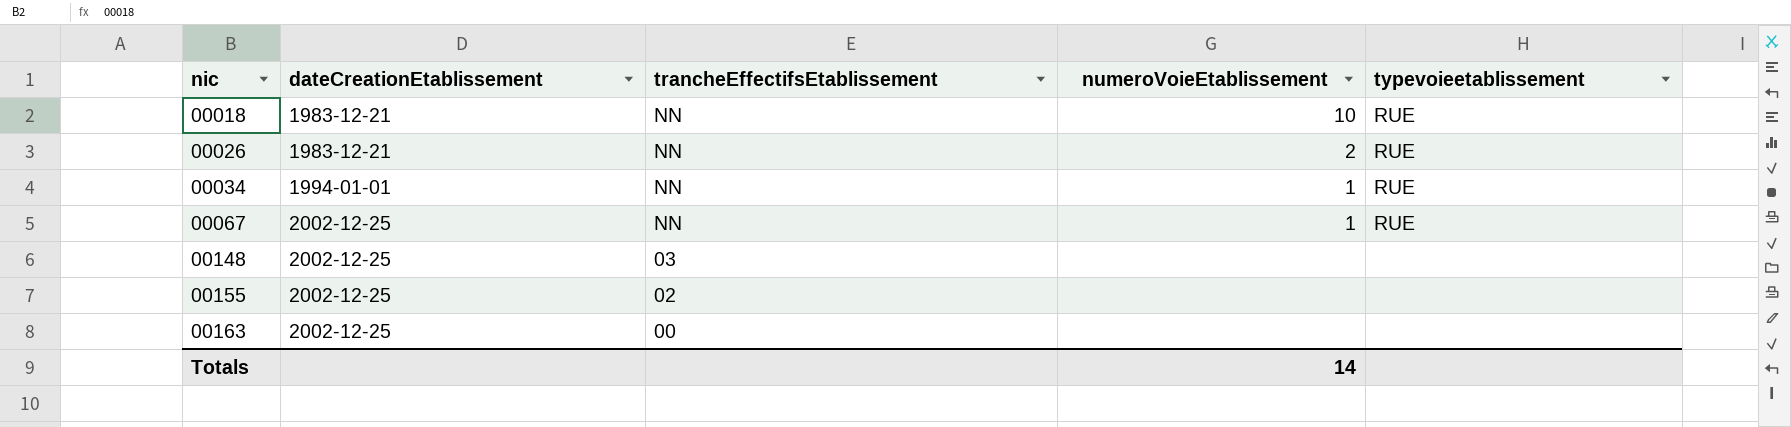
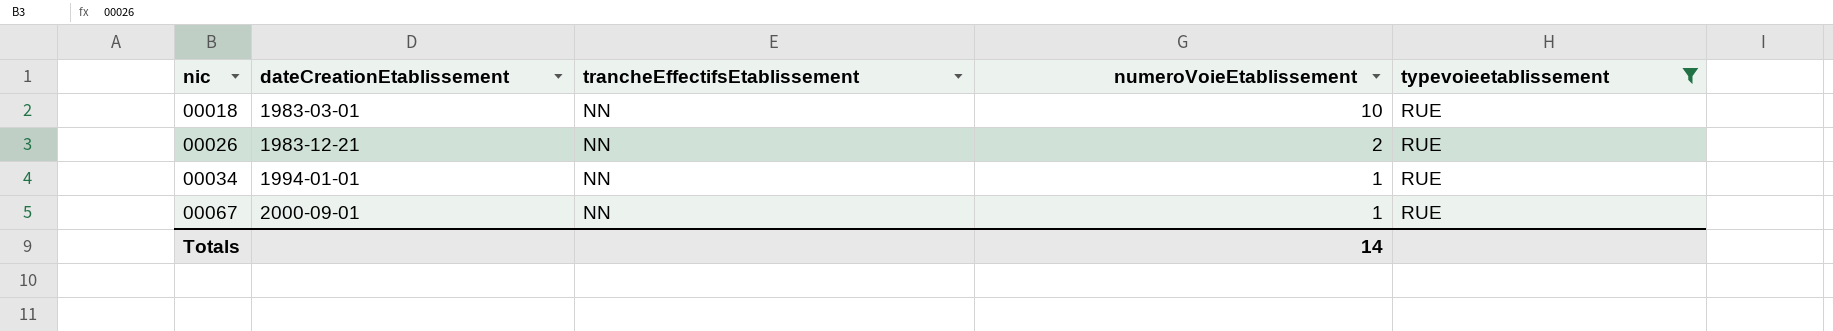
filter: none -> typevoieetablissement = RUE
00018 | dateCreationEtablissement: 1983-12-21 -> 1983-03-01
00067 | dateCreationEtablissement: 2002-12-25 -> 2000-09-01

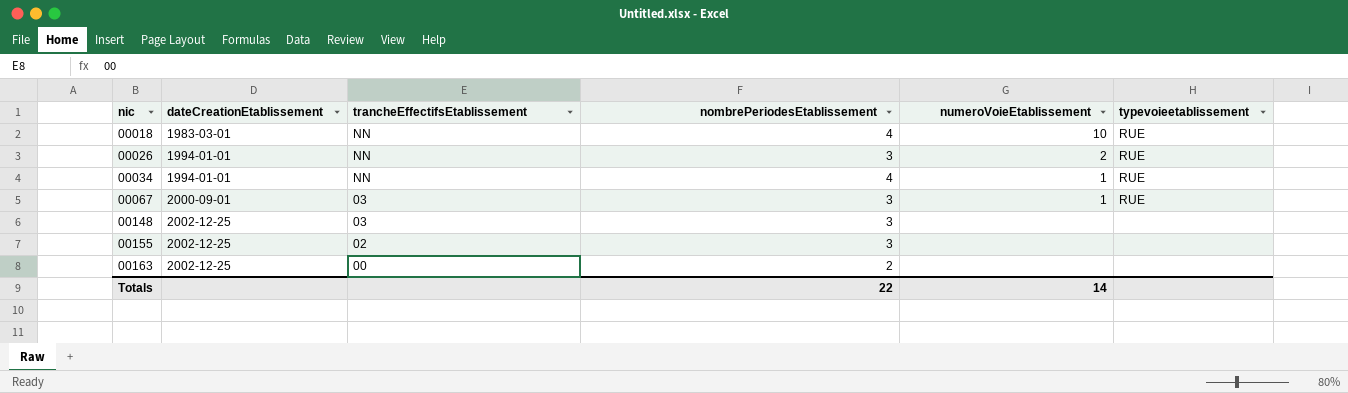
filter: typevoieetablissement = RUE -> none
column nombrePeriodesEtablissement | position: none -> 4
00026 | dateCreationEtablissement: 1983-12-21 -> 1994-01-01
00067 | trancheEffectifsEtablissement: NN -> 03

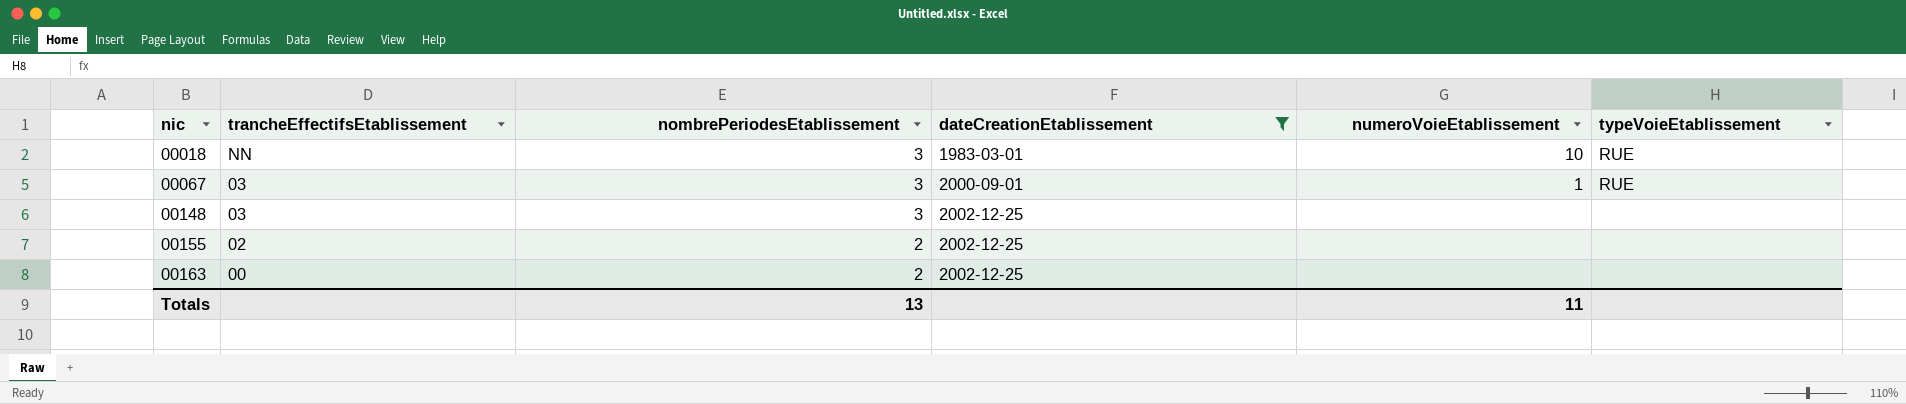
filter: none -> dateCreationEtablissement != 1994-01-01
column dateCreationEtablissement | position: 2 -> 4
column name: typevoieetablissement -> typeVoieEtablissement
00018 | nombrePeriodesEtablissement: 4 -> 3
00155 | nombrePeriodesEtablissement: 3 -> 2
Totals | nombrePeriodesEtablissement: 22 -> 13
Totals | numeroVoieEtablissement: 14 -> 11

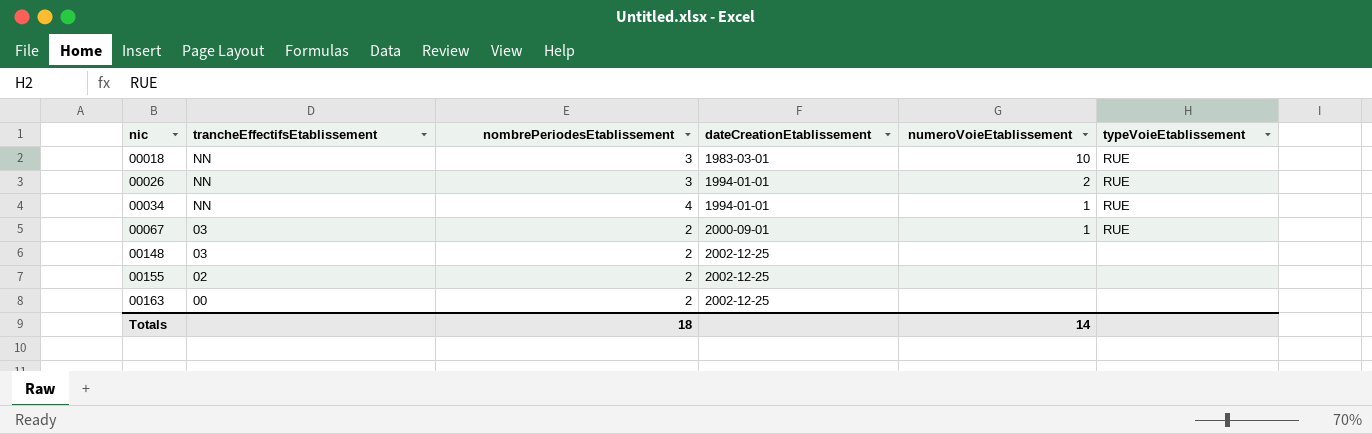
filter: dateCreationEtablissement != 1994-01-01 -> none
00067 | nombrePeriodesEtablissement: 3 -> 2
00148 | nombrePeriodesEtablissement: 3 -> 2
Totals | nombrePeriodesEtablissement: 13 -> 18
Totals | numeroVoieEtablissement: 11 -> 14

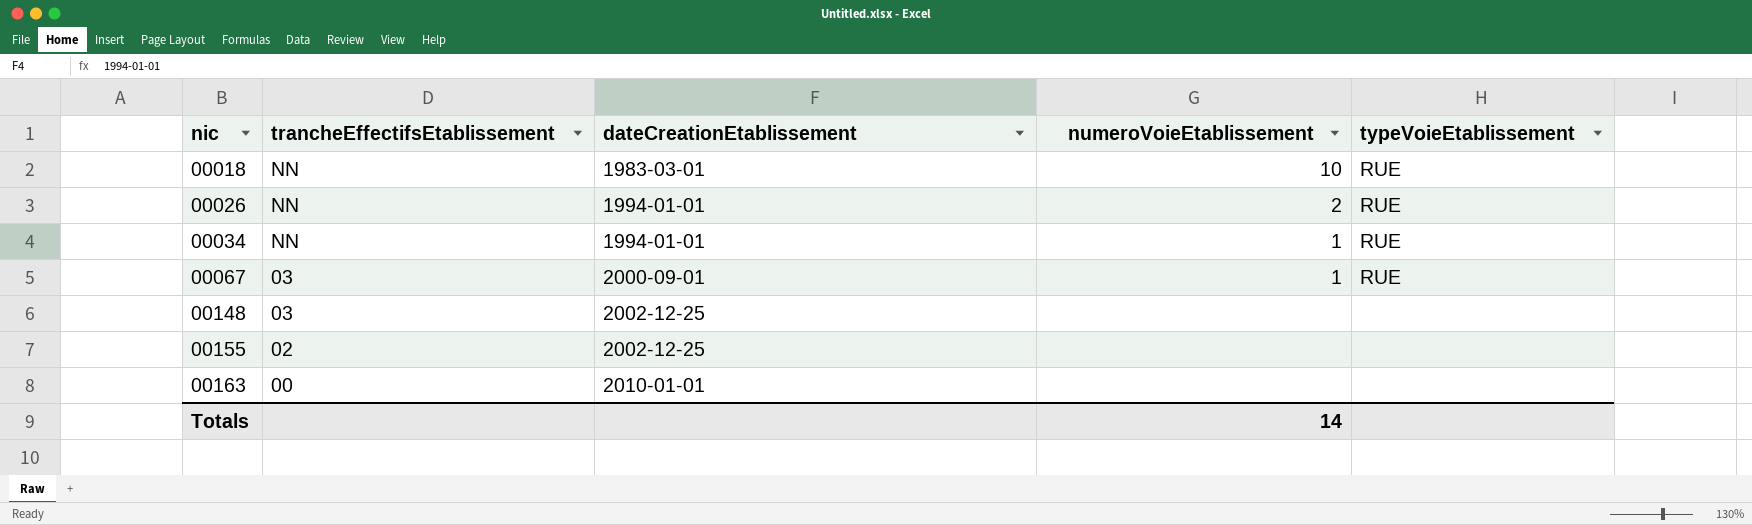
column nombrePeriodesEtablissement | position: 3 -> none
00163 | dateCreationEtablissement: 2002-12-25 -> 2010-01-01

